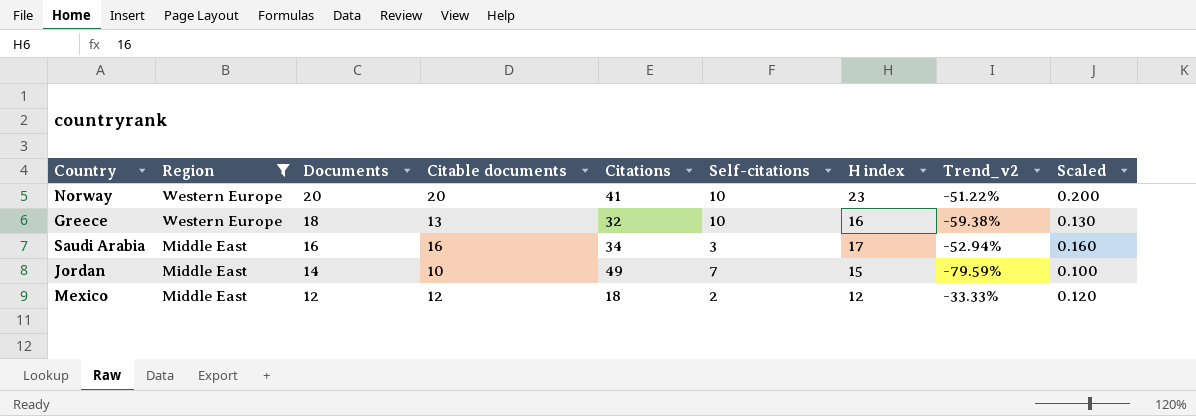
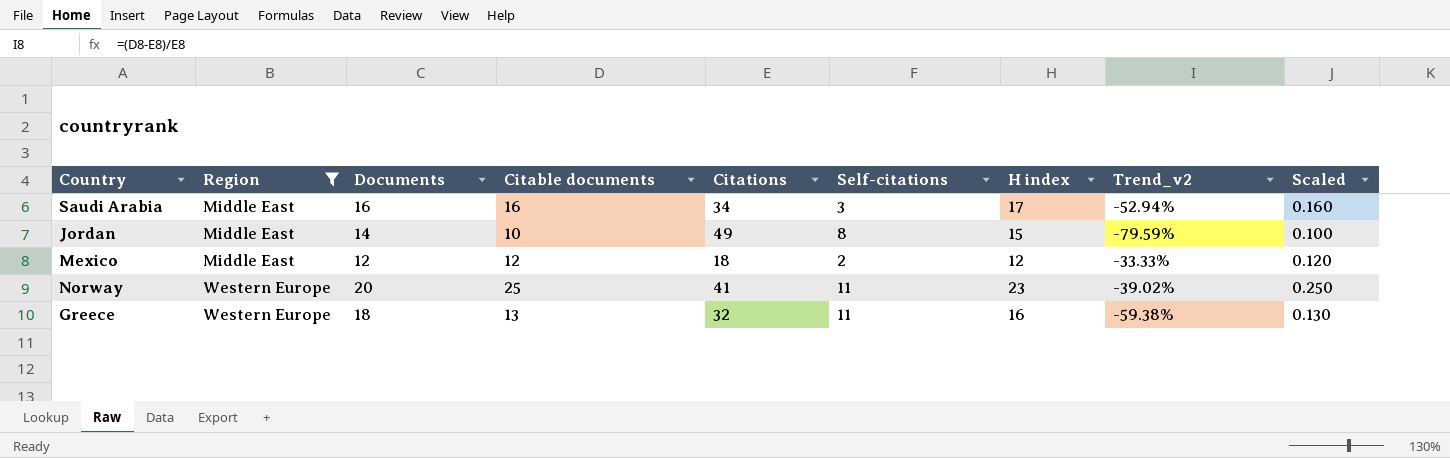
row order: Region descending -> Region ascending
Jordan | Self-citations: 7 -> 8
Norway | Citable documents: 20 -> 25
Norway | Self-citations: 10 -> 11
Norway | Trend_v2: -51.22% -> -39.02%
Norway | Scaled: 0.200 -> 0.250
Greece | Self-citations: 10 -> 11

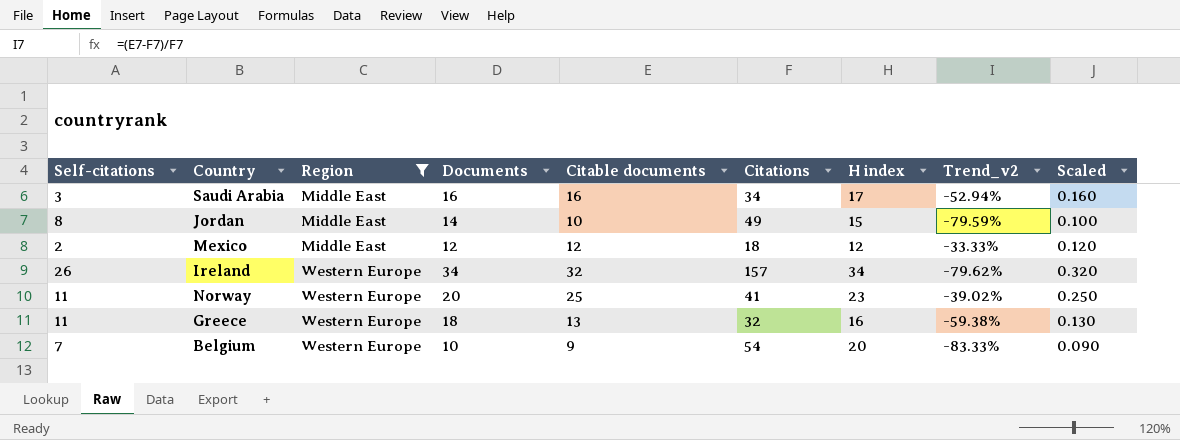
column Self-citations | position: 6 -> 1
row Ireland: none -> 26 | Western Europe | 34 | 32 | 157 | 34 | -79.62% | 0.320
row Belgium: none -> 7 | Western Europe | 10 | 9 | 54 | 20 | -83.33% | 0.090

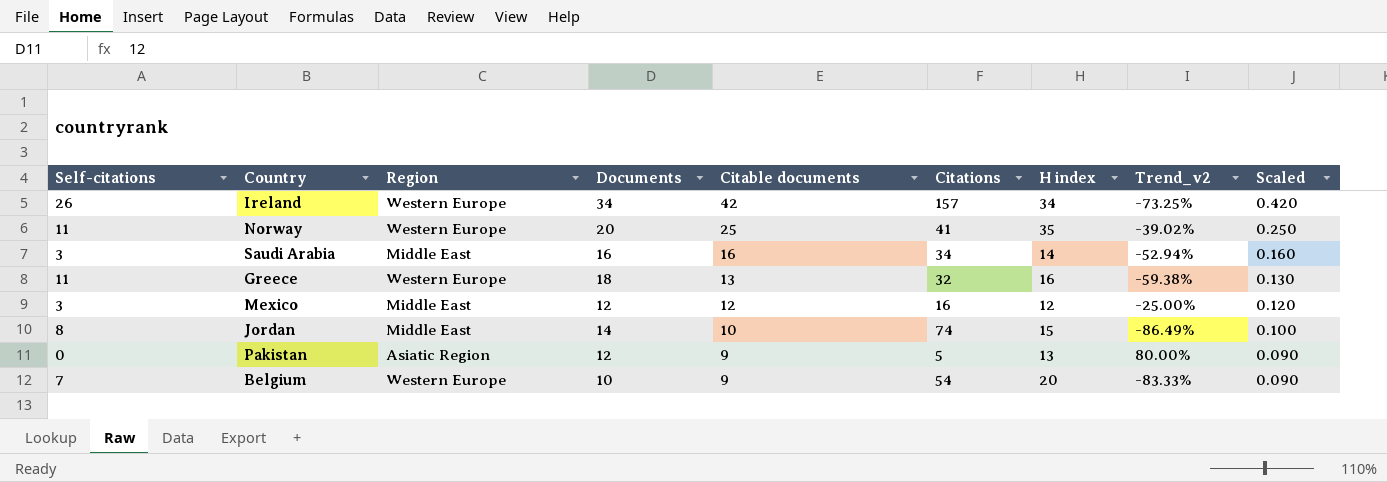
filter: Region != Asiatic Region -> none
row order: Region ascending -> Citable documents descending
Ireland | Citable documents: 32 -> 42
Ireland | Trend_v2: -79.62% -> -73.25%
Ireland | Scaled: 0.320 -> 0.420
Norway | H index: 23 -> 35
Saudi Arabia | H index: 17 -> 14
Mexico | Self-citations: 2 -> 3
Mexico | Citations: 18 -> 16
Mexico | Trend_v2: -33.33% -> -25.00%
Jordan | Citations: 49 -> 74
Jordan | Trend_v2: -79.59% -> -86.49%

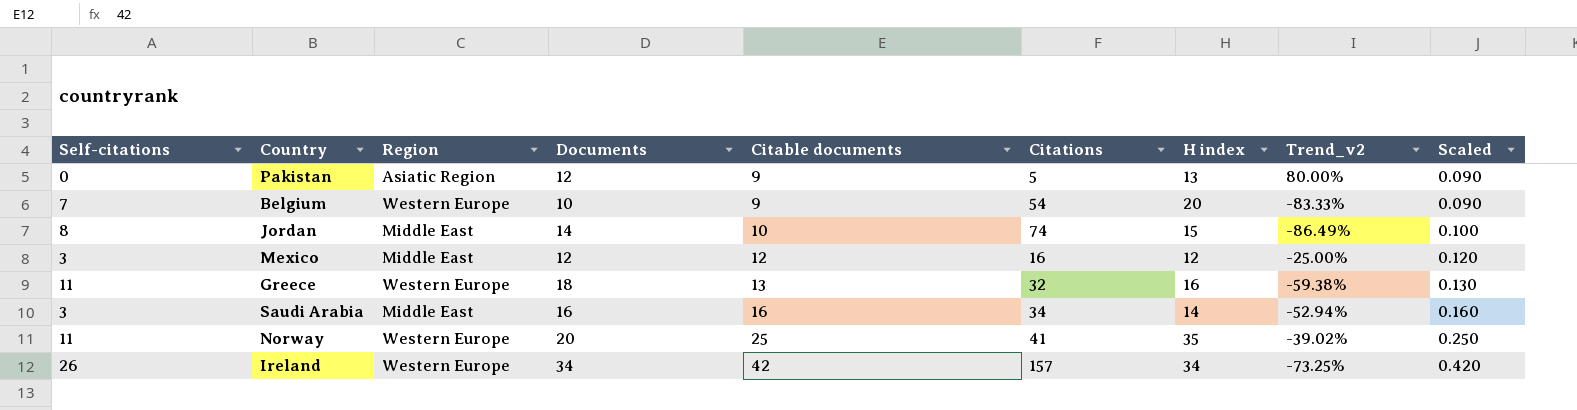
row order: Citable documents descending -> Citable documents ascending

